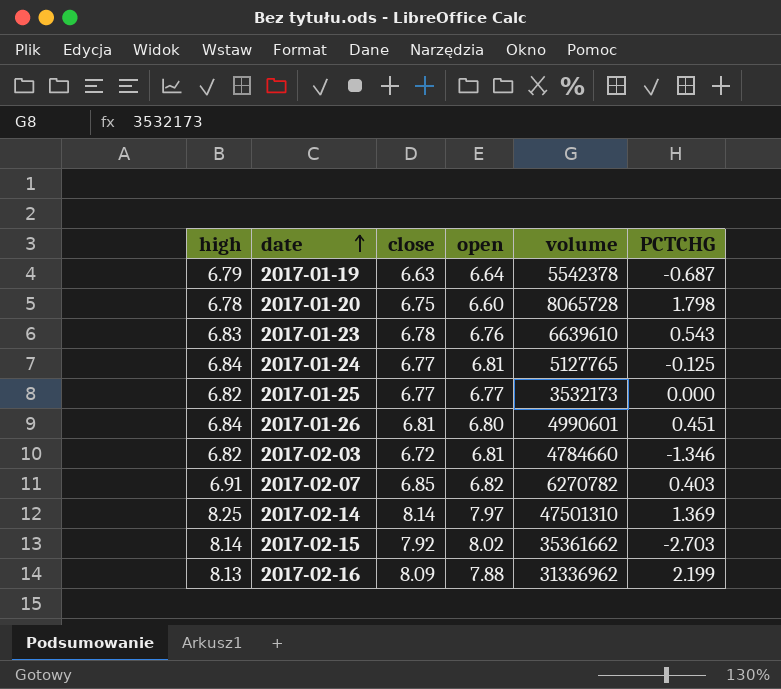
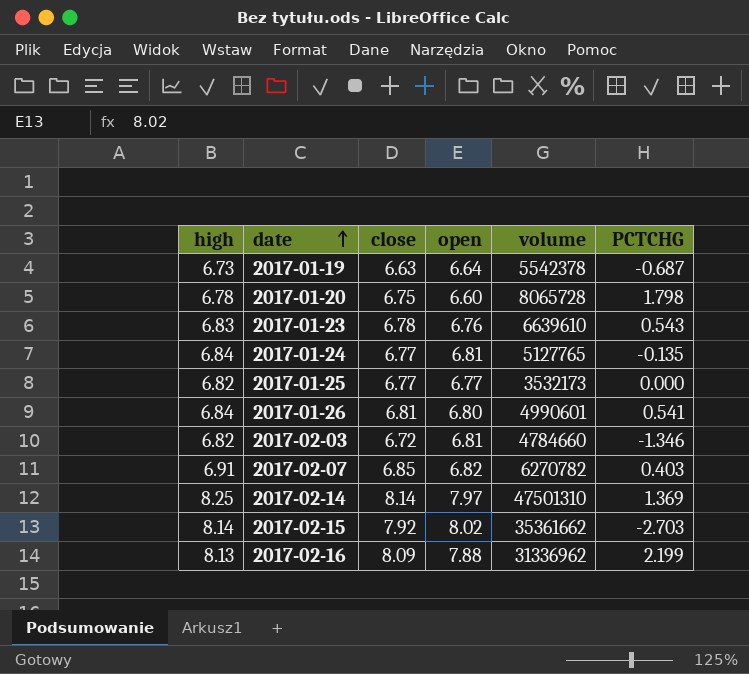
2017-01-19 | high: 6.79 -> 6.73
2017-01-24 | PCTCHG: -0.125 -> -0.135
2017-01-26 | PCTCHG: 0.451 -> 0.541

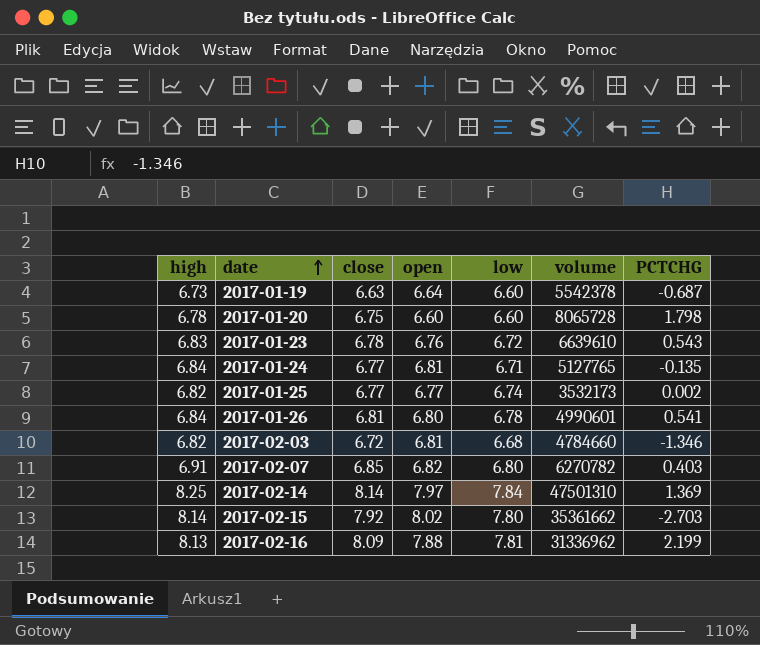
column low | position: none -> 5
2017-01-25 | PCTCHG: 0.000 -> 0.002

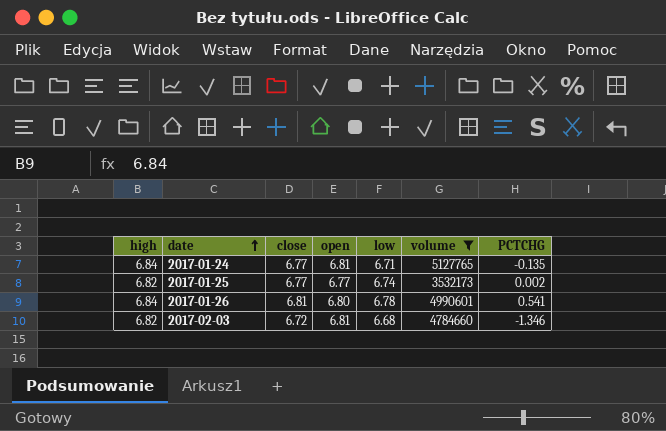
filter: none -> volume <= 5127765

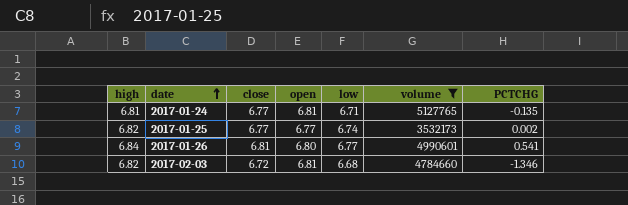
2017-01-24 | high: 6.84 -> 6.81
2017-01-26 | low: 6.78 -> 6.77

